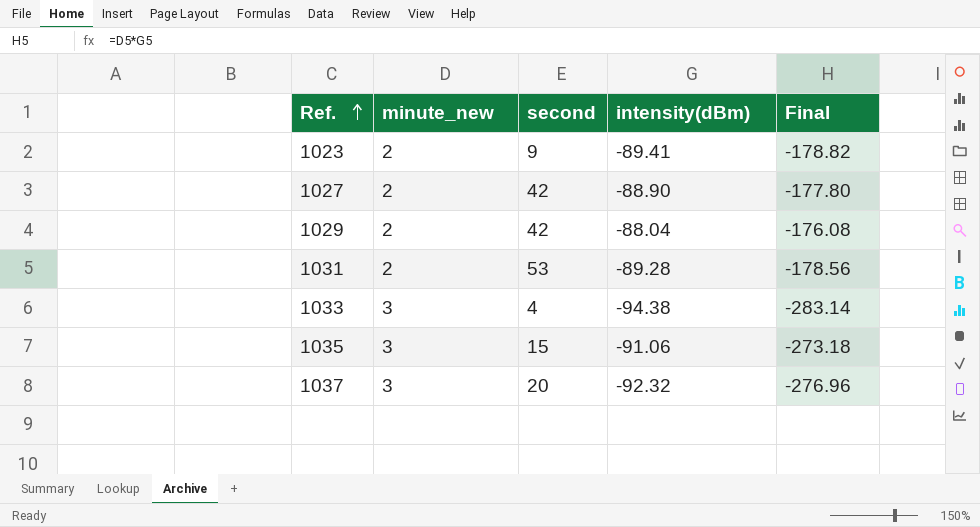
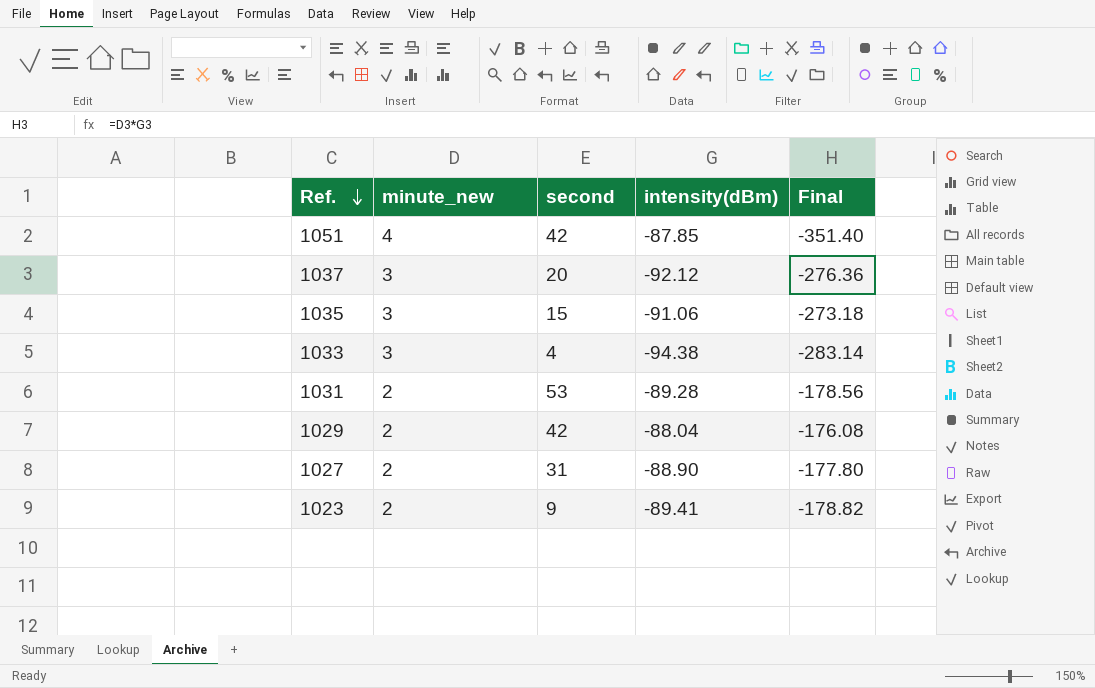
row order: Ref. ascending -> Ref. descending
row 1051: none -> 4 | 42 | -87.85 | -351.40
1037 | intensity(dBm): -92.32 -> -92.12
1037 | Final: -276.96 -> -276.36
1027 | second: 42 -> 31

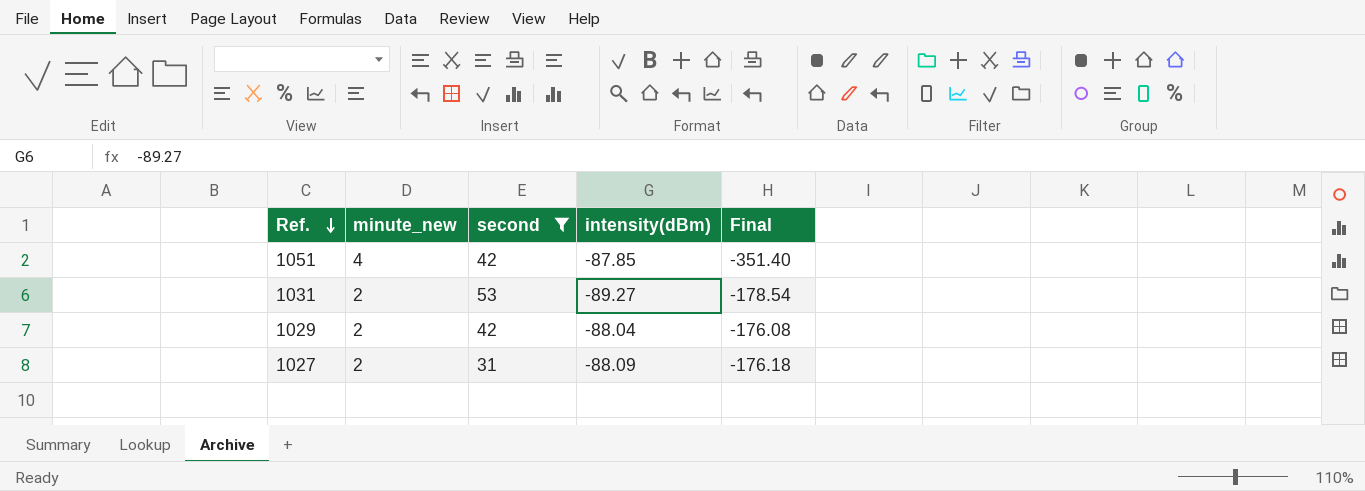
filter: none -> second >= 31
1031 | intensity(dBm): -89.28 -> -89.27
1031 | Final: -178.56 -> -178.54
1027 | intensity(dBm): -88.90 -> -88.09
1027 | Final: -177.80 -> -176.18

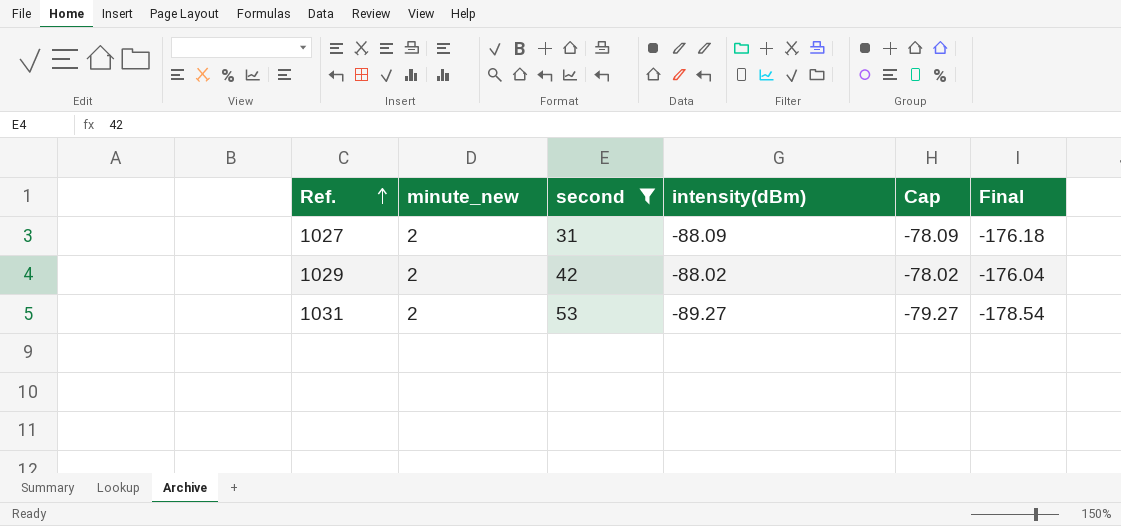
row order: Ref. descending -> Ref. ascending
column Cap | formula: none -> [intensity(dBm)] + 10
row 1051: 4 | 42 | -87.85 | -351.40 -> none
1029 | intensity(dBm): -88.04 -> -88.02
1029 | Final: -176.08 -> -176.04

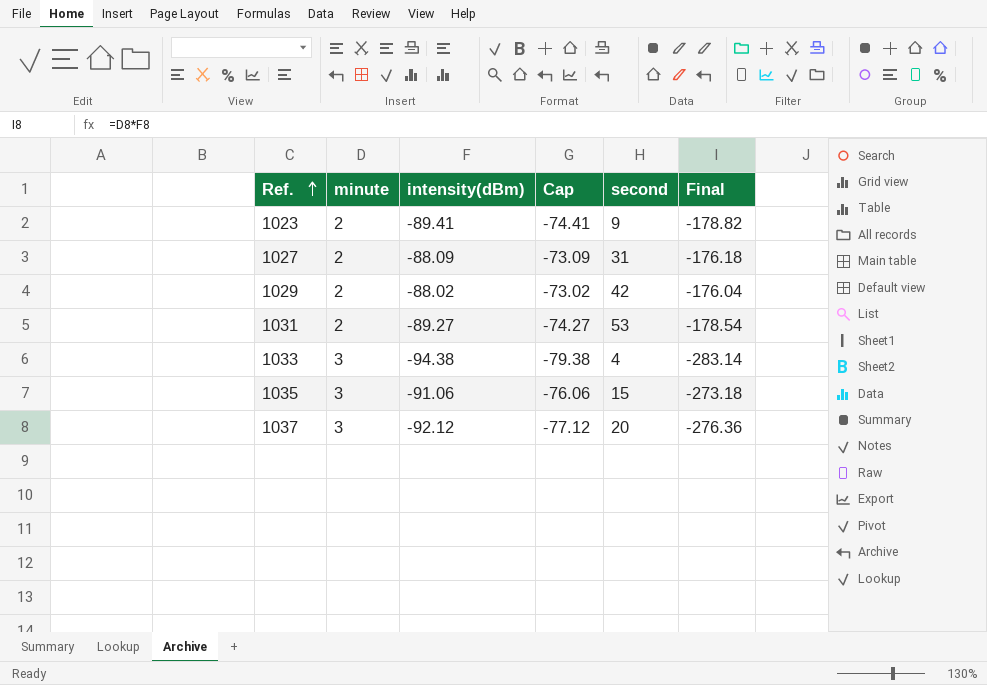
filter: second >= 31 -> none
column name: minute_new -> minute
column Cap | formula: [intensity(dBm)] + 10 -> [intensity(dBm)] + 15
column second | position: 3 -> 5

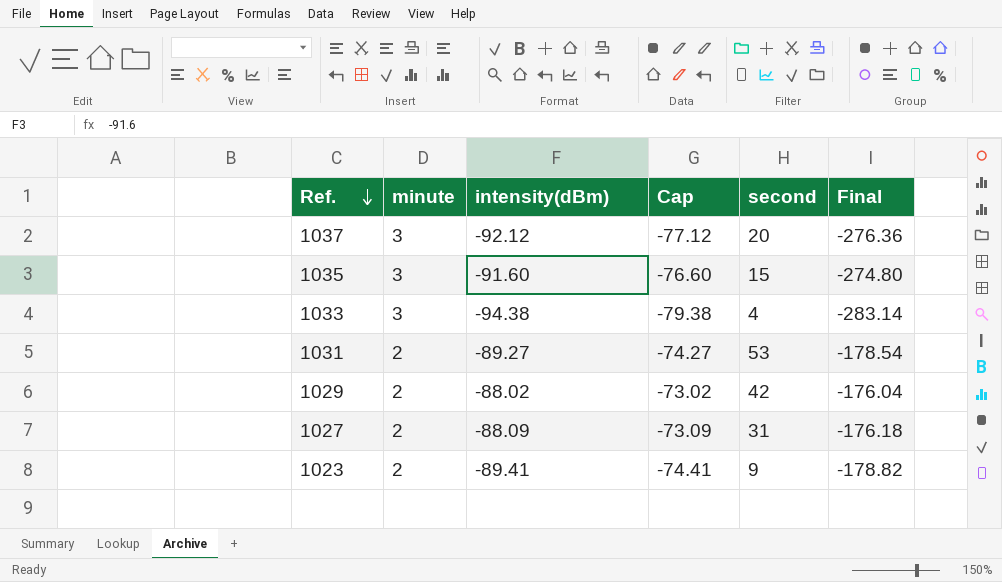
row order: Ref. ascending -> Ref. descending
1035 | intensity(dBm): -91.06 -> -91.60
1035 | Cap: -76.06 -> -76.60
1035 | Final: -273.18 -> -274.80

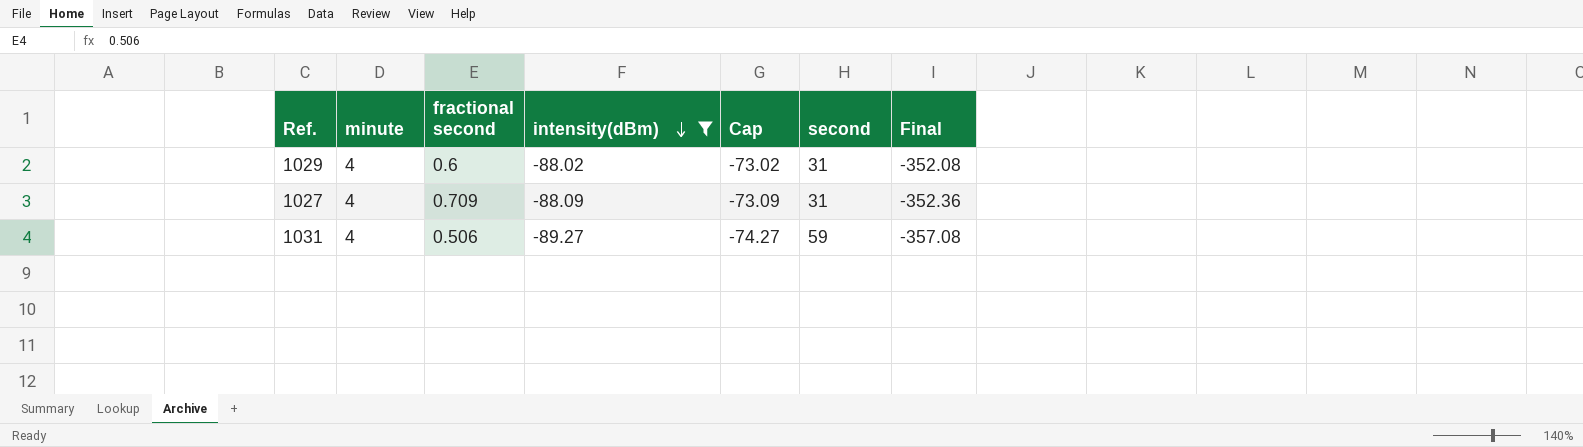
filter: none -> intensity(dBm) >= -89.27
row order: Ref. descending -> intensity(dBm) descending
column fractional second | position: none -> 3
1029 | minute: 2 -> 4
1029 | second: 42 -> 31
1029 | Final: -176.04 -> -352.08
1027 | minute: 2 -> 4
1027 | Final: -176.18 -> -352.36
1031 | minute: 2 -> 4
1031 | second: 53 -> 59
1031 | Final: -178.54 -> -357.08

